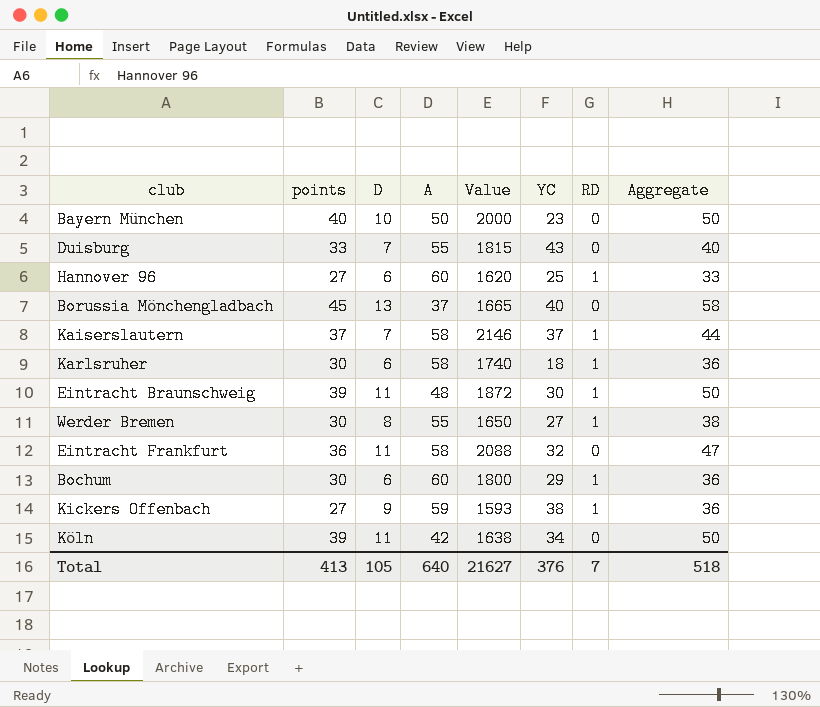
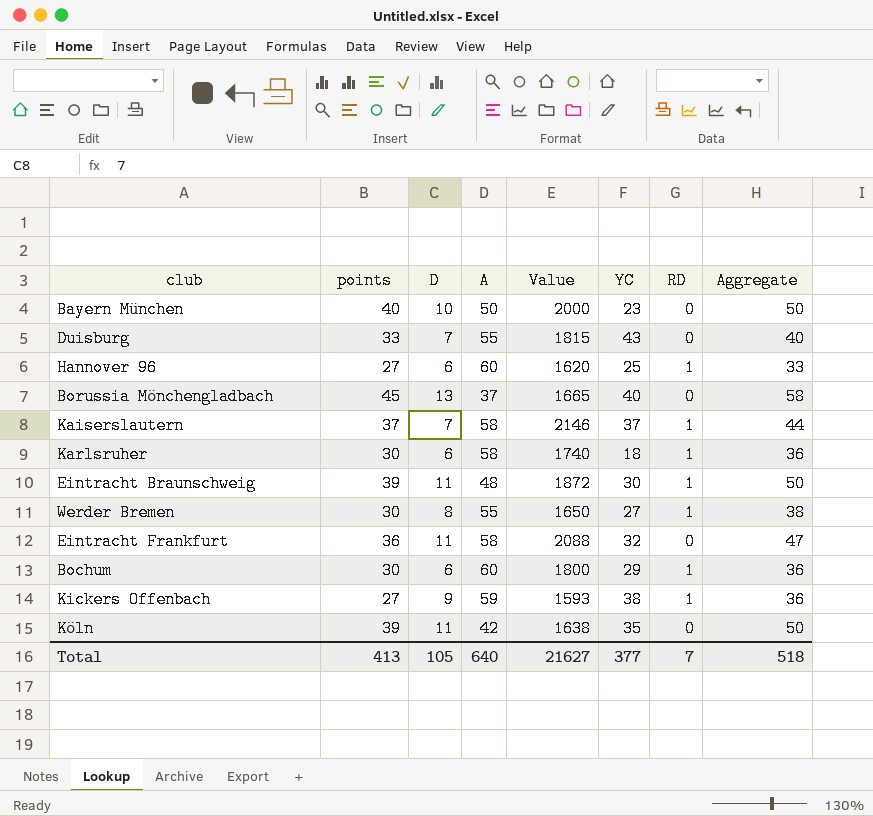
Köln | YC: 34 -> 35
Total | YC: 376 -> 377

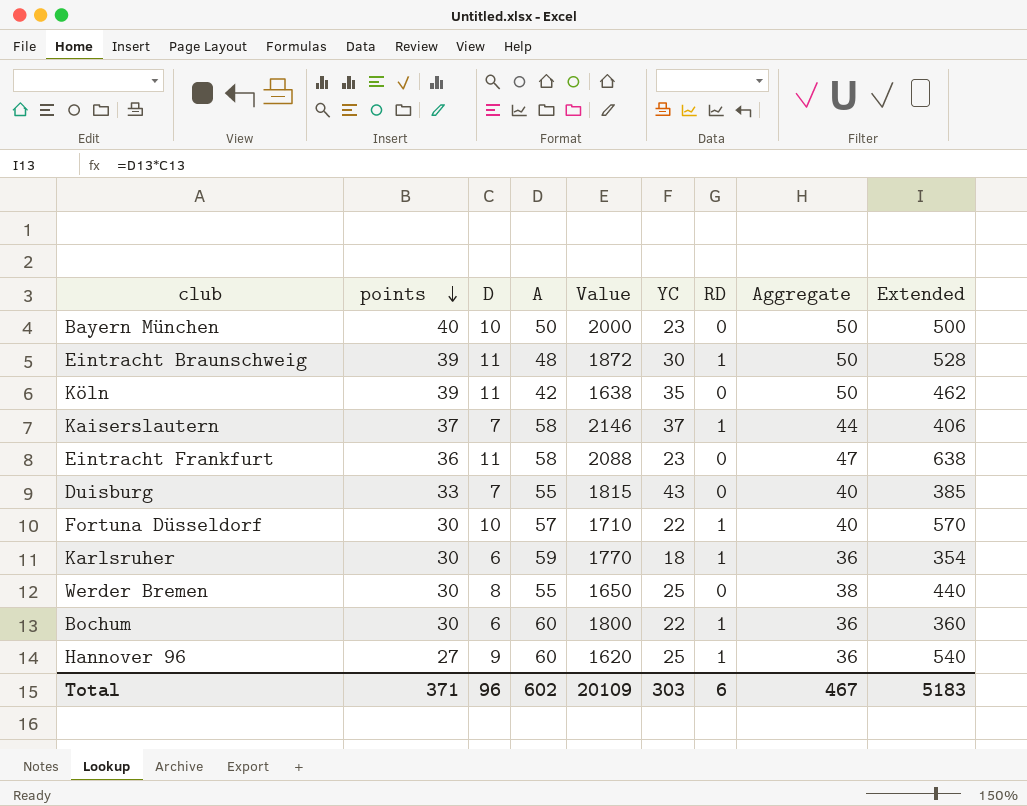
row order: none -> points descending
column Extended | formula: none -> [D] * [A]
row Borussia Mönchengladbach: 45 | 13 | 37 | 1665 | 40 | 0 | 58 -> none
row Kickers Offenbach: 27 | 9 | 59 | 1593 | 38 | 1 | 36 -> none
Eintracht Frankfurt | YC: 32 -> 23
row Fortuna Düsseldorf: none -> 30 | 10 | 57 | 1710 | 22 | 1 | 40 | 570
Karlsruher | A: 58 -> 59
Karlsruher | Value: 1740 -> 1770
Werder Bremen | YC: 27 -> 25
Werder Bremen | RD: 1 -> 0
Bochum | YC: 29 -> 22
Hannover 96 | D: 6 -> 9
Hannover 96 | Aggregate: 33 -> 36
Total | points: 413 -> 371
Total | D: 105 -> 96
Total | A: 640 -> 602
Total | Value: 21627 -> 20109
Total | YC: 377 -> 303
Total | RD: 7 -> 6
Total | Aggregate: 518 -> 467

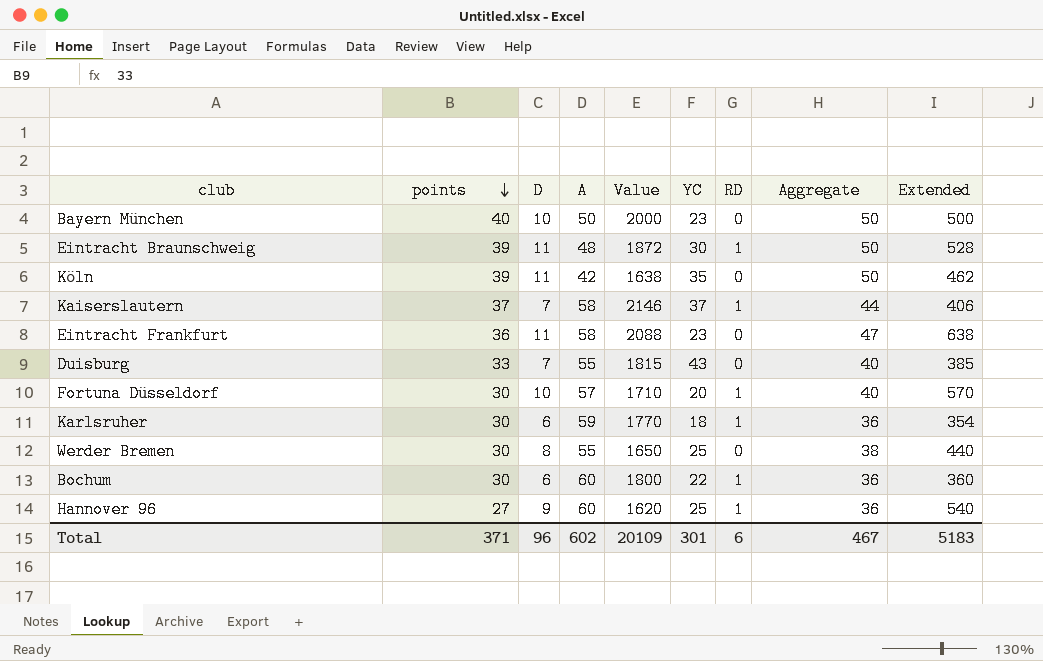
Fortuna Düsseldorf | YC: 22 -> 20
Total | YC: 303 -> 301

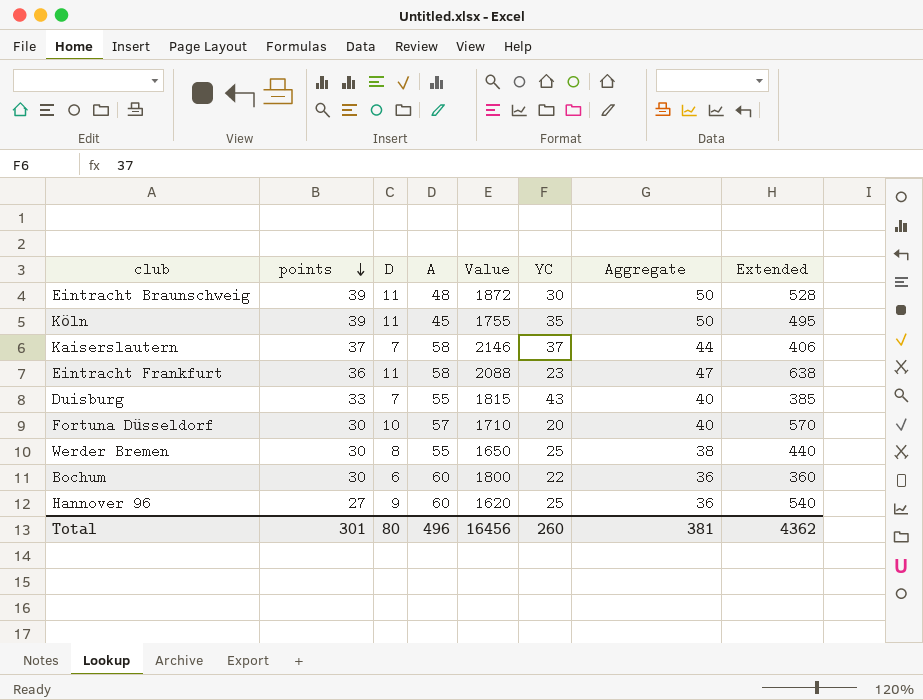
column RD | position: 7 -> none
row Bayern München: 40 | 10 | 50 | 2000 | 23 | 0 | 50 | 500 -> none
row Karlsruher: 30 | 6 | 59 | 1770 | 18 | 1 | 36 | 354 -> none
Köln | A: 42 -> 45
Köln | Value: 1638 -> 1755
Köln | Extended: 462 -> 495
Total | points: 371 -> 301
Total | D: 96 -> 80
Total | A: 602 -> 496
Total | Value: 20109 -> 16456
Total | YC: 301 -> 260
Total | Aggregate: 467 -> 381
Total | Extended: 5183 -> 4362

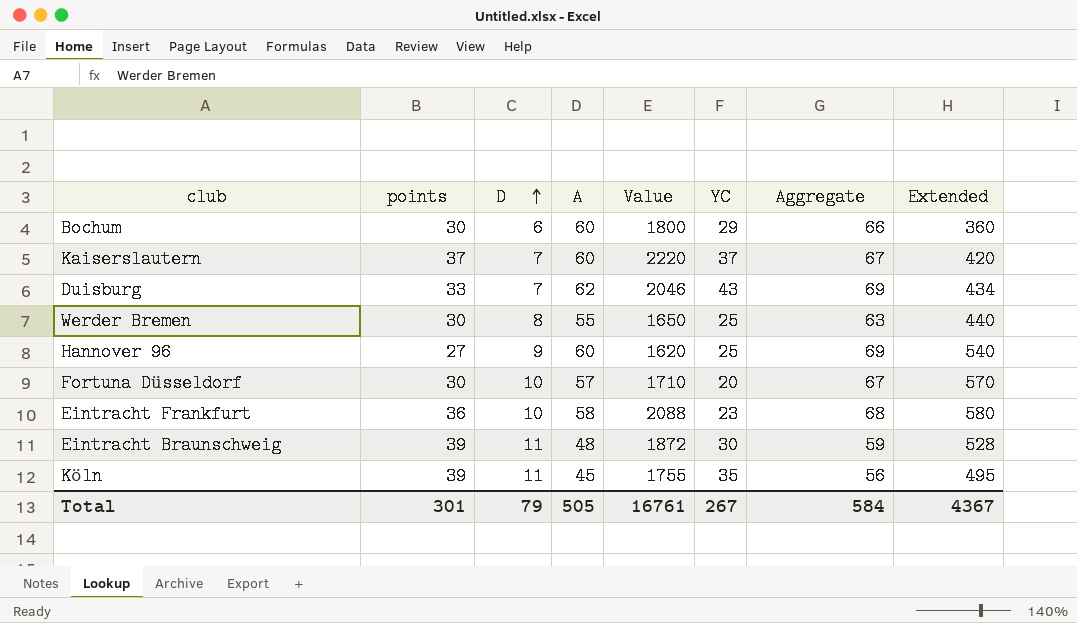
row order: points descending -> D ascending
column Aggregate | formula: [points] + [D] -> [D] + [A]
Bochum | YC: 22 -> 29
Kaiserslautern | A: 58 -> 60
Kaiserslautern | Value: 2146 -> 2220
Kaiserslautern | Extended: 406 -> 420
Duisburg | A: 55 -> 62
Duisburg | Value: 1815 -> 2046
Duisburg | Extended: 385 -> 434
Eintracht Frankfurt | D: 11 -> 10
Eintracht Frankfurt | Extended: 638 -> 580
Total | D: 80 -> 79
Total | A: 496 -> 505
Total | Value: 16456 -> 16761
Total | YC: 260 -> 267
Total | Aggregate: 381 -> 584
Total | Extended: 4362 -> 4367

